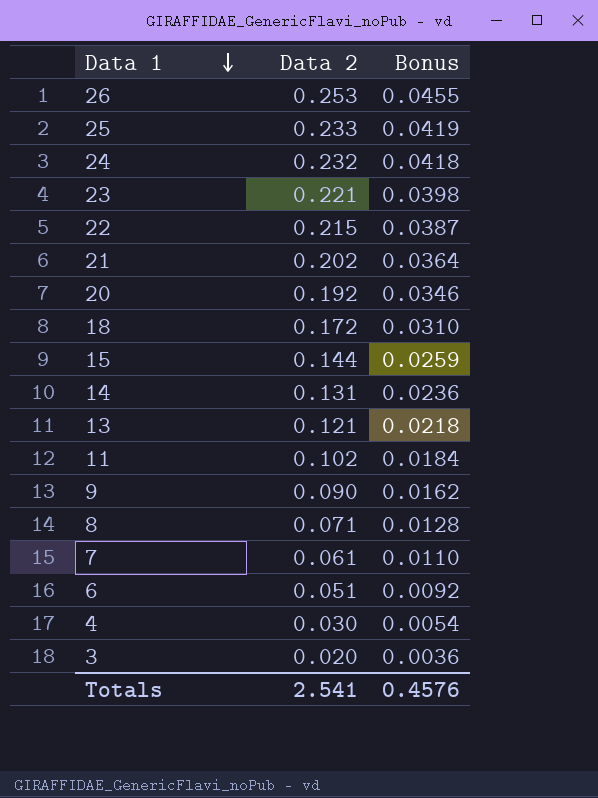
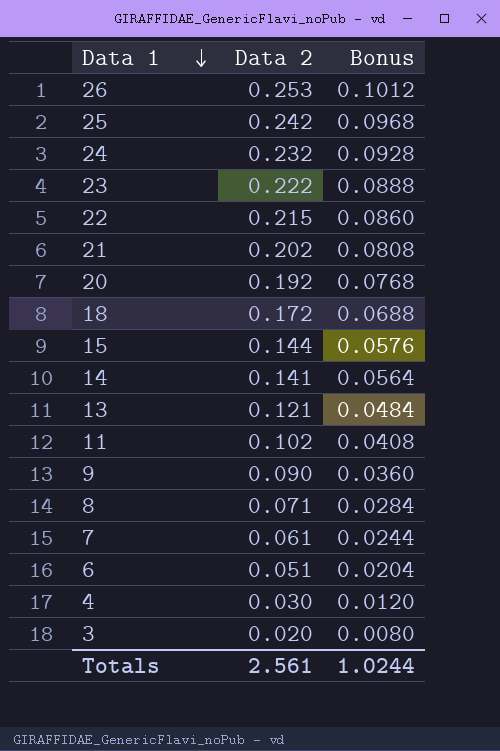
column Bonus | formula: [Data 2] * 0.18 -> [Data 2] * 0.4
25 | Data 2: 0.233 -> 0.242
23 | Data 2: 0.221 -> 0.222
14 | Data 2: 0.131 -> 0.141
Totals | Data 2: 2.541 -> 2.561
Totals | Bonus: 0.4576 -> 1.0244

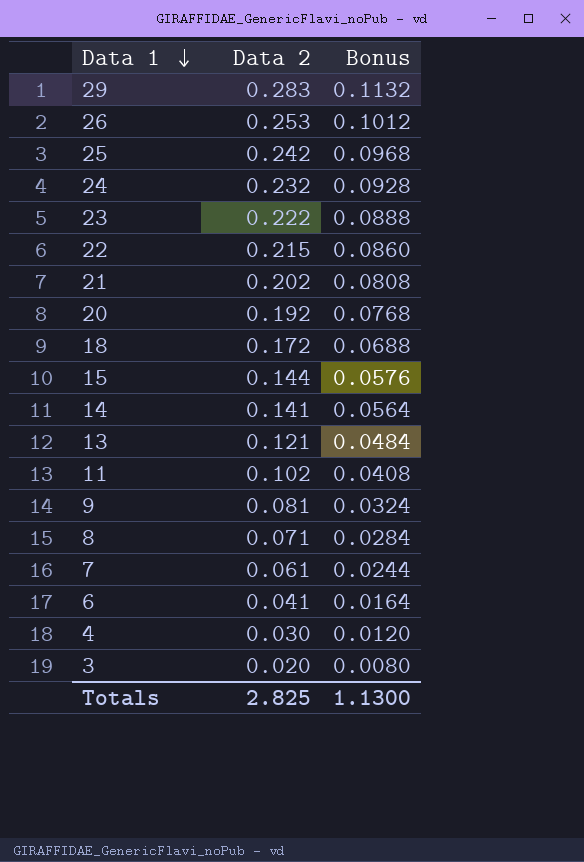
row 29: none -> 0.283 | 0.1132
9 | Data 2: 0.090 -> 0.081
9 | Bonus: 0.0360 -> 0.0324
6 | Data 2: 0.051 -> 0.041
6 | Bonus: 0.0204 -> 0.0164
Totals | Data 2: 2.561 -> 2.825
Totals | Bonus: 1.0244 -> 1.1300

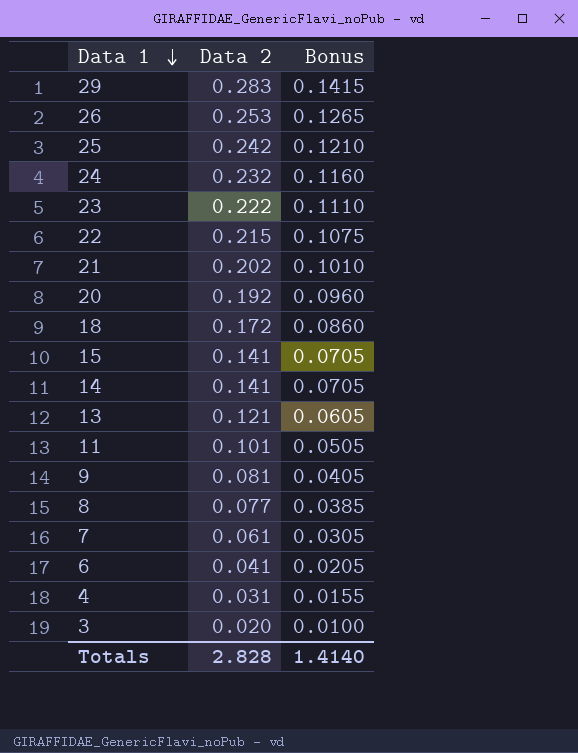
column Bonus | formula: [Data 2] * 0.4 -> [Data 2] * 0.5
15 | Data 2: 0.144 -> 0.141
11 | Data 2: 0.102 -> 0.101
8 | Data 2: 0.071 -> 0.077
4 | Data 2: 0.030 -> 0.031
Totals | Data 2: 2.825 -> 2.828
Totals | Bonus: 1.1300 -> 1.4140

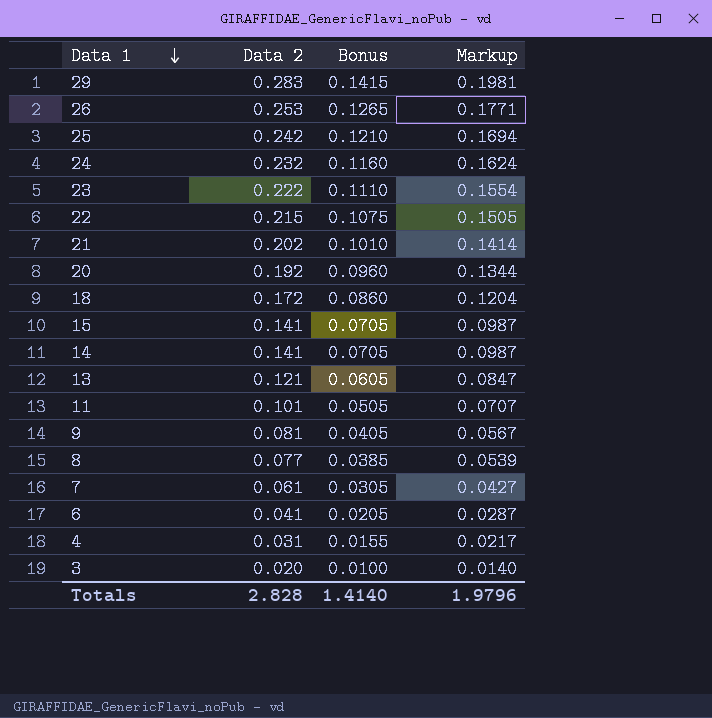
column Markup | formula: none -> [Data 2] * 0.7

